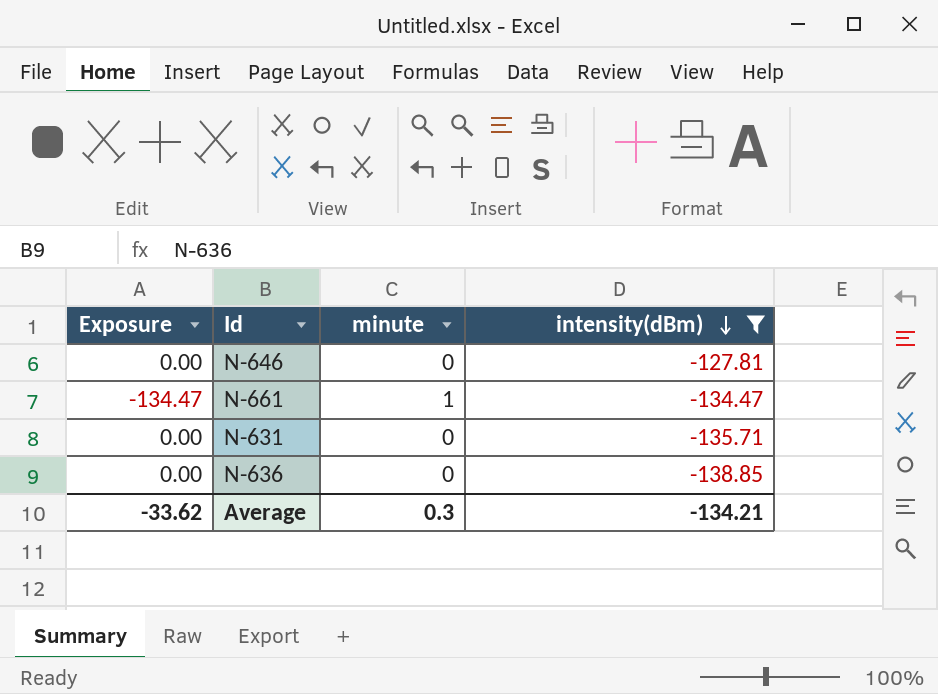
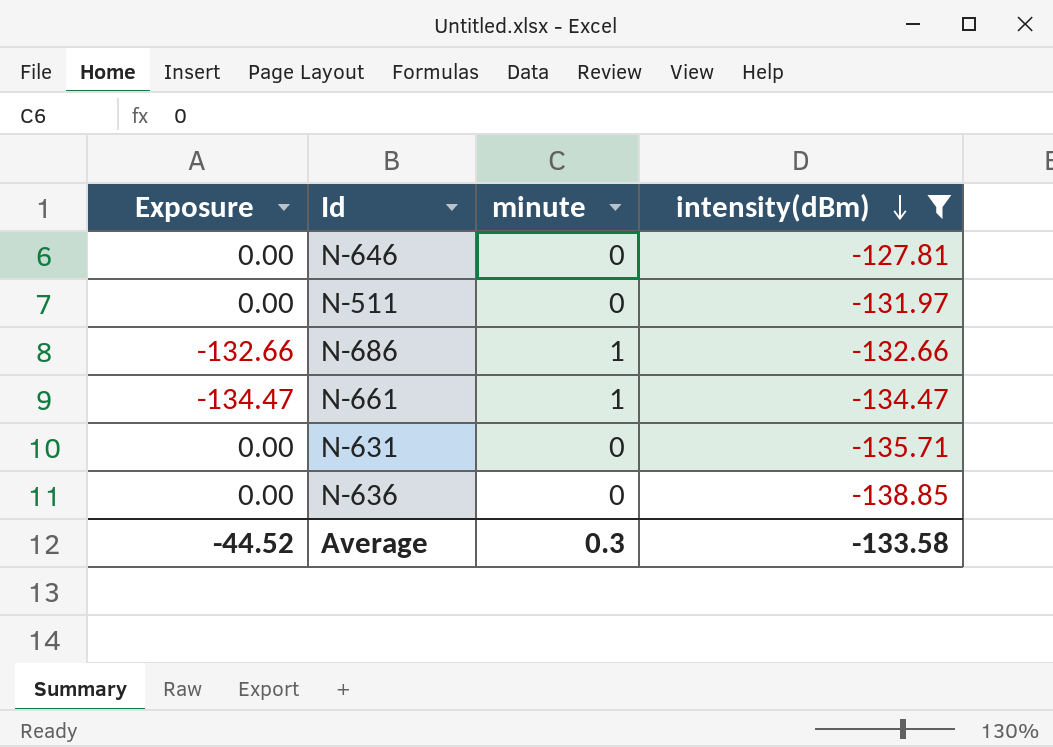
row N-511: none -> 0.00 | 0 | -131.97
row N-686: none -> -132.66 | 1 | -132.66
Average | Exposure: -33.62 -> -44.52
Average | intensity(dBm): -134.21 -> -133.58

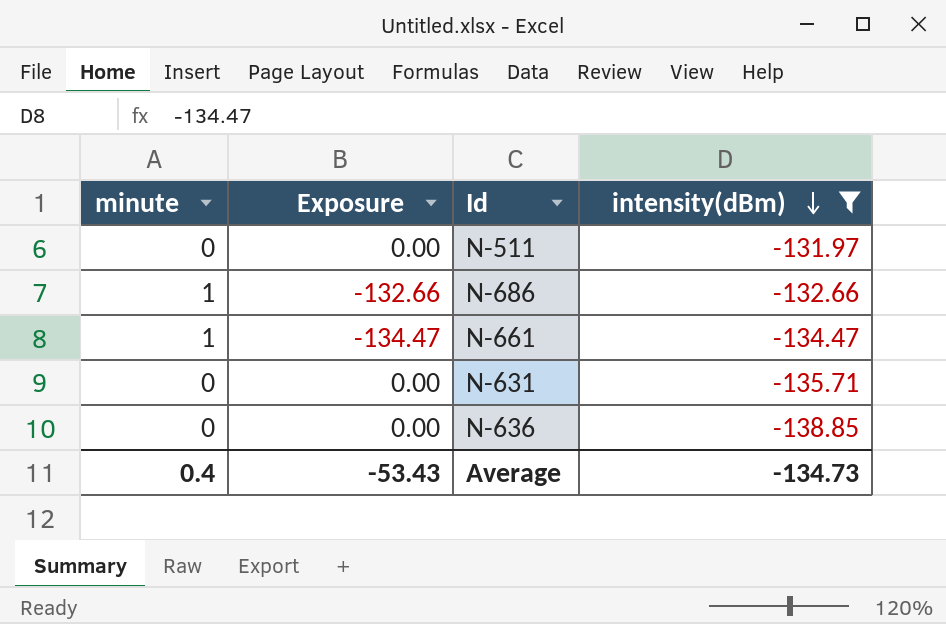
column minute | position: 3 -> 1
row N-646: 0.00 | 0 | -127.81 -> none
Average | minute: 0.3 -> 0.4
Average | Exposure: -44.52 -> -53.43
Average | intensity(dBm): -133.58 -> -134.73

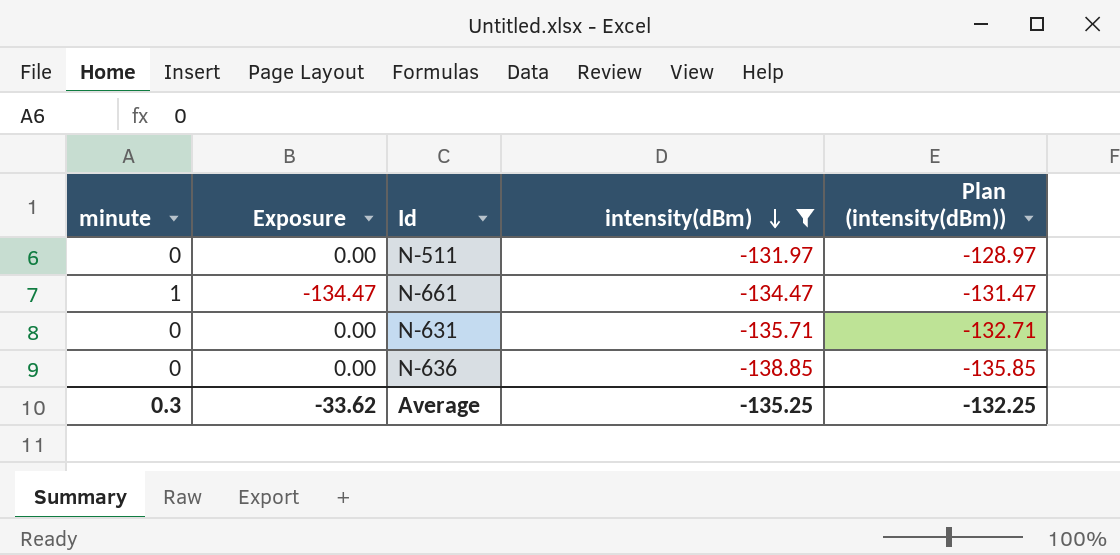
column Plan (intensity(dBm)) | formula: none -> [intensity(dBm)] + 3
row N-686: 1 | -132.66 | -132.66 -> none
Average | minute: 0.4 -> 0.3
Average | Exposure: -53.43 -> -33.62
Average | intensity(dBm): -134.73 -> -135.25

